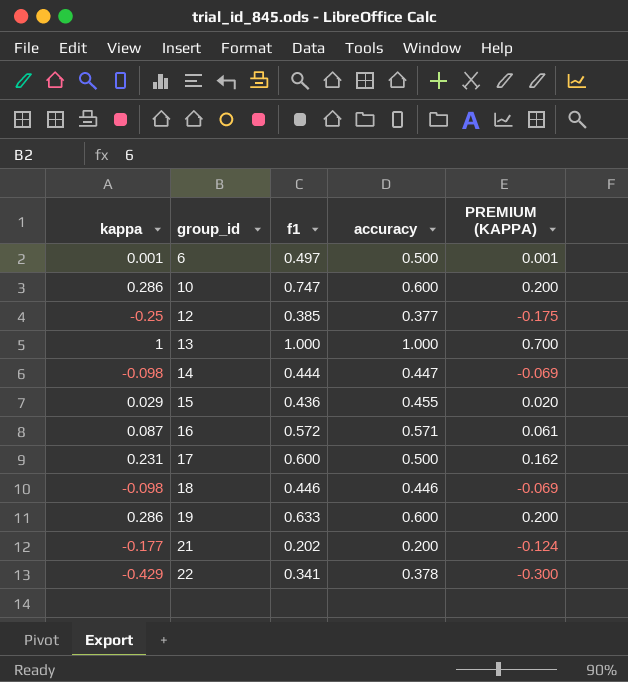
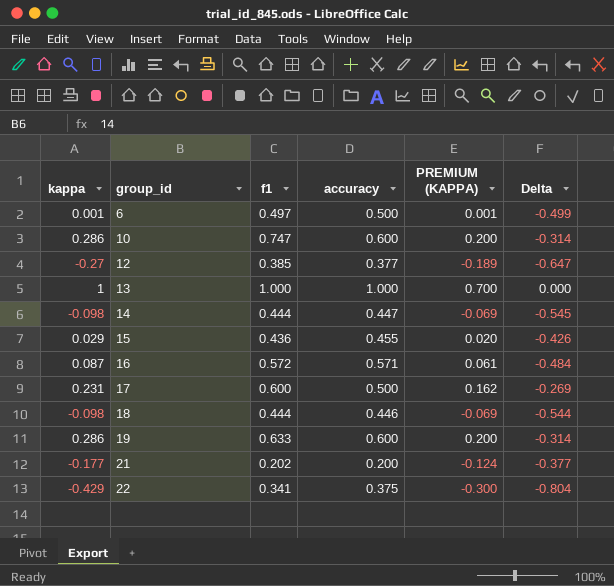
column Delta | formula: none -> [kappa] - [accuracy]
12 | kappa: -0.25 -> -0.27
12 | PREMIUM (KAPPA): -0.175 -> -0.189
18 | f1: 0.446 -> 0.444
22 | accuracy: 0.378 -> 0.375

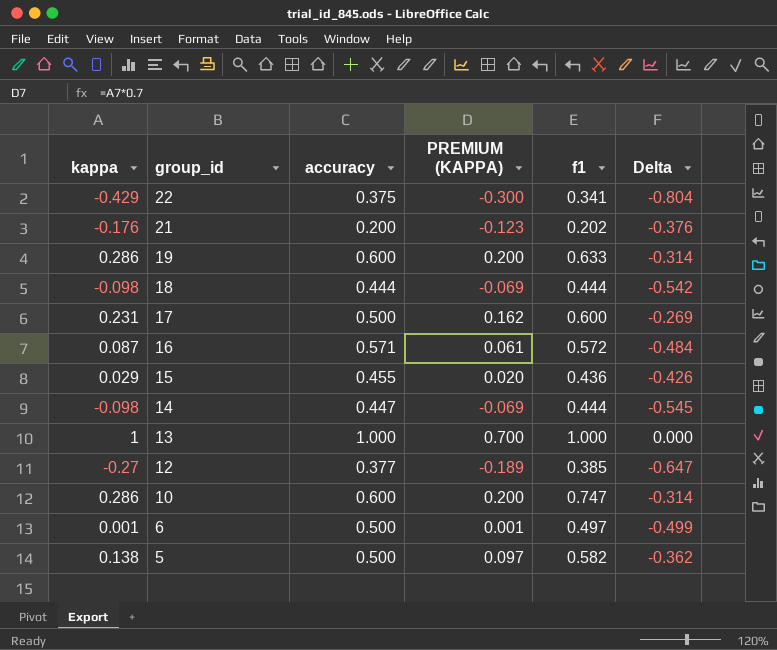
row order: group_id ascending -> group_id descending
column f1 | position: 3 -> 5
21 | kappa: -0.177 -> -0.176
21 | PREMIUM (KAPPA): -0.124 -> -0.123
21 | Delta: -0.377 -> -0.376
18 | accuracy: 0.446 -> 0.444
18 | Delta: -0.544 -> -0.542
row 5: none -> 0.138 | 0.500 | 0.097 | 0.582 | -0.362

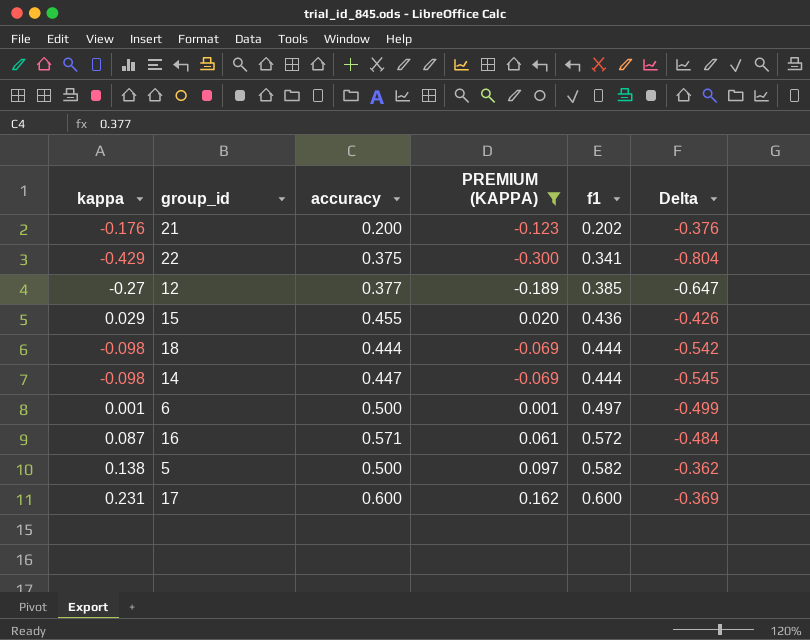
filter: none -> PREMIUM (KAPPA) <= 0.162
row order: group_id descending -> f1 ascending
17 | accuracy: 0.500 -> 0.600
17 | Delta: -0.269 -> -0.369

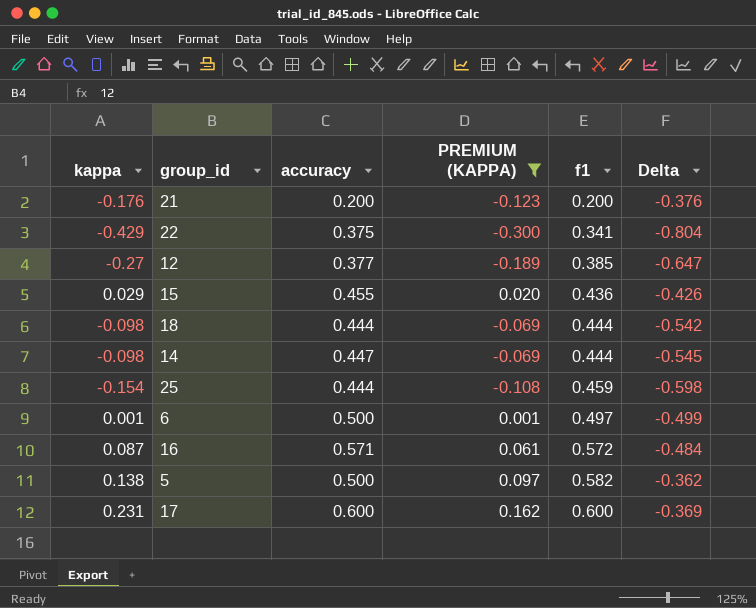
21 | f1: 0.202 -> 0.200
row 25: none -> -0.154 | 0.444 | -0.108 | 0.459 | -0.598

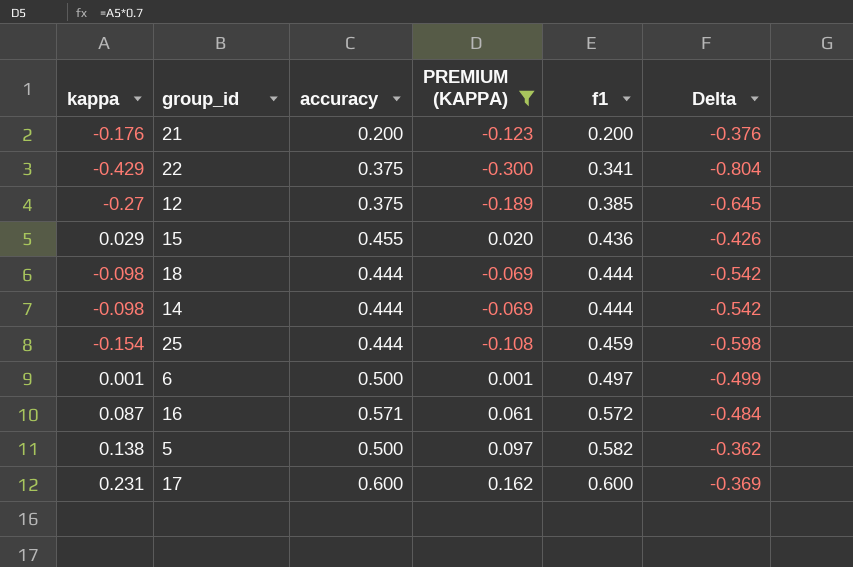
12 | accuracy: 0.377 -> 0.375
12 | Delta: -0.647 -> -0.645
14 | accuracy: 0.447 -> 0.444
14 | Delta: -0.545 -> -0.542

